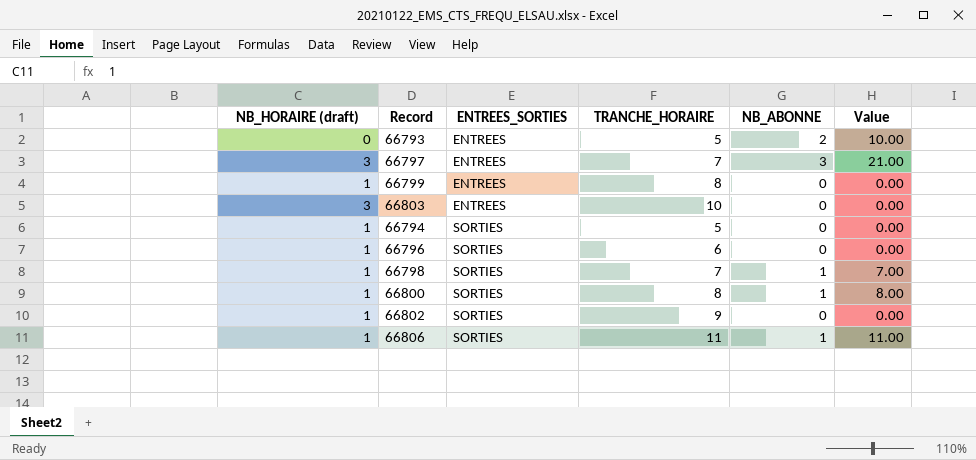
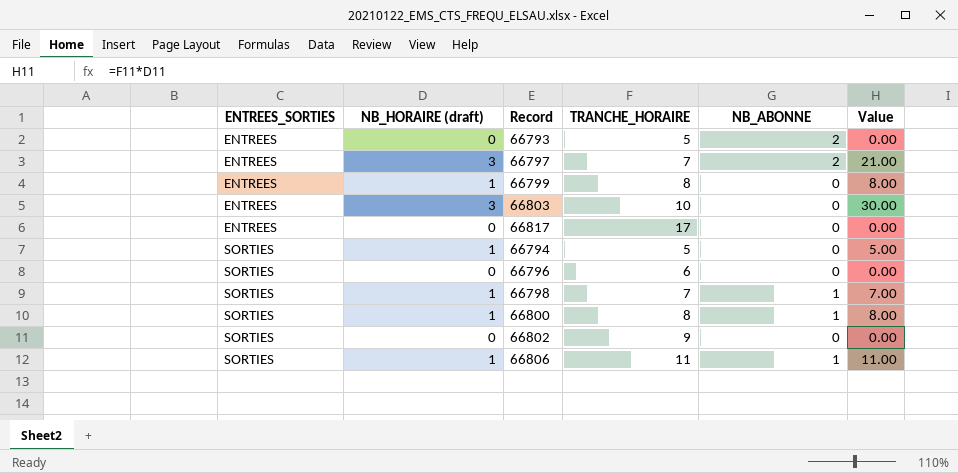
column ENTREES_SORTIES | position: 3 -> 1
column Value | formula: [TRANCHE_HORAIRE] * [NB_ABONNE] -> [NB_HORAIRE (draft)] * [TRANCHE_HORAIRE]
66797 | NB_ABONNE: 3 -> 2
row 66817: none -> ENTREES | 0 | 17 | 0 | 0.00
66796 | NB_HORAIRE (draft): 1 -> 0
66802 | NB_HORAIRE (draft): 1 -> 0

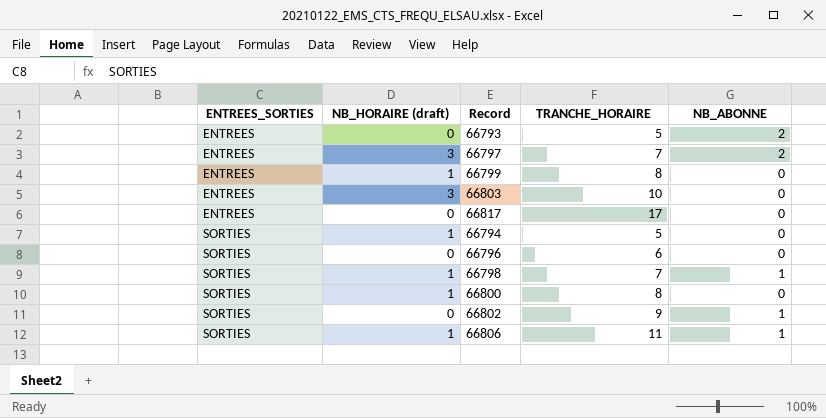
column Value | formula: [NB_HORAIRE (draft)] * [TRANCHE_HORAIRE] -> none
66800 | NB_ABONNE: 1 -> 0
66802 | NB_ABONNE: 0 -> 1

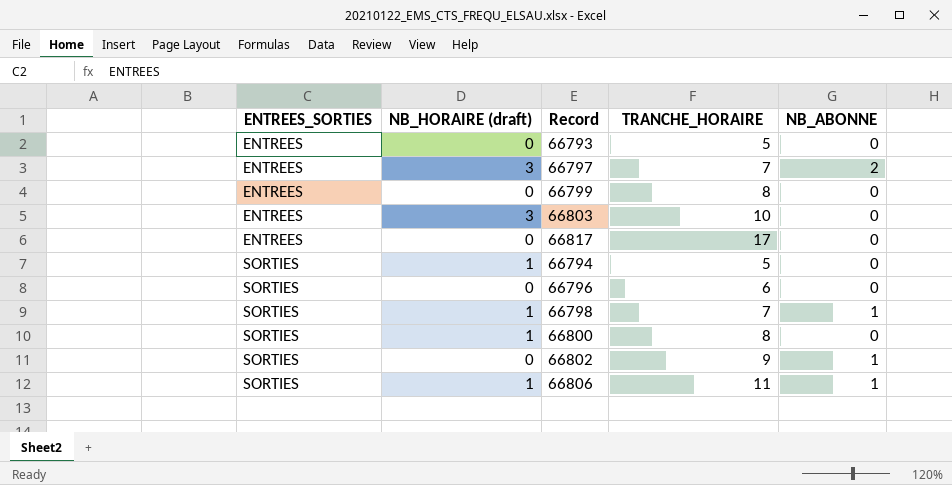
66793 | NB_ABONNE: 2 -> 0
66799 | NB_HORAIRE (draft): 1 -> 0

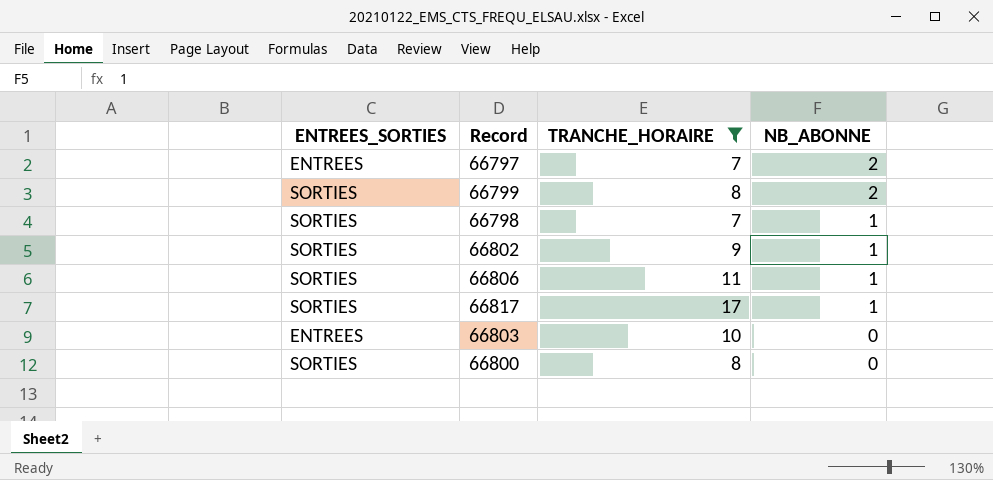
filter: none -> TRANCHE_HORAIRE >= 7
row order: ENTREES_SORTIES ascending -> NB_ABONNE descending
column NB_HORAIRE (draft) | position: 2 -> none
66799 | ENTREES_SORTIES: ENTREES -> SORTIES
66799 | NB_ABONNE: 0 -> 2
66817 | ENTREES_SORTIES: ENTREES -> SORTIES
66817 | NB_ABONNE: 0 -> 1

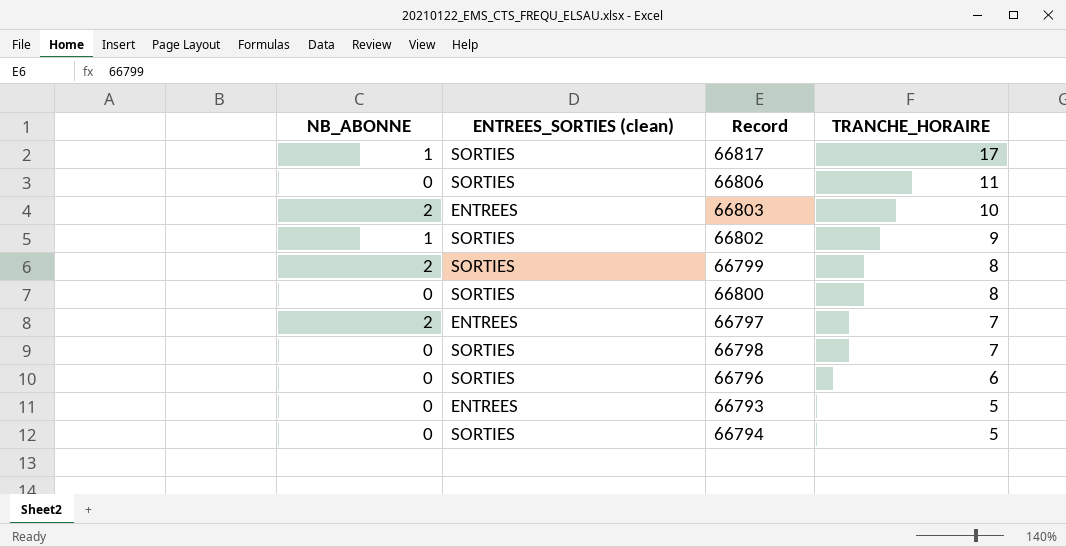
filter: TRANCHE_HORAIRE >= 7 -> none
row order: NB_ABONNE descending -> TRANCHE_HORAIRE descending
column NB_ABONNE | position: 4 -> 1
column name: ENTREES_SORTIES -> ENTREES_SORTIES (clean)
66806 | NB_ABONNE: 1 -> 0
66803 | NB_ABONNE: 0 -> 2
66798 | NB_ABONNE: 1 -> 0

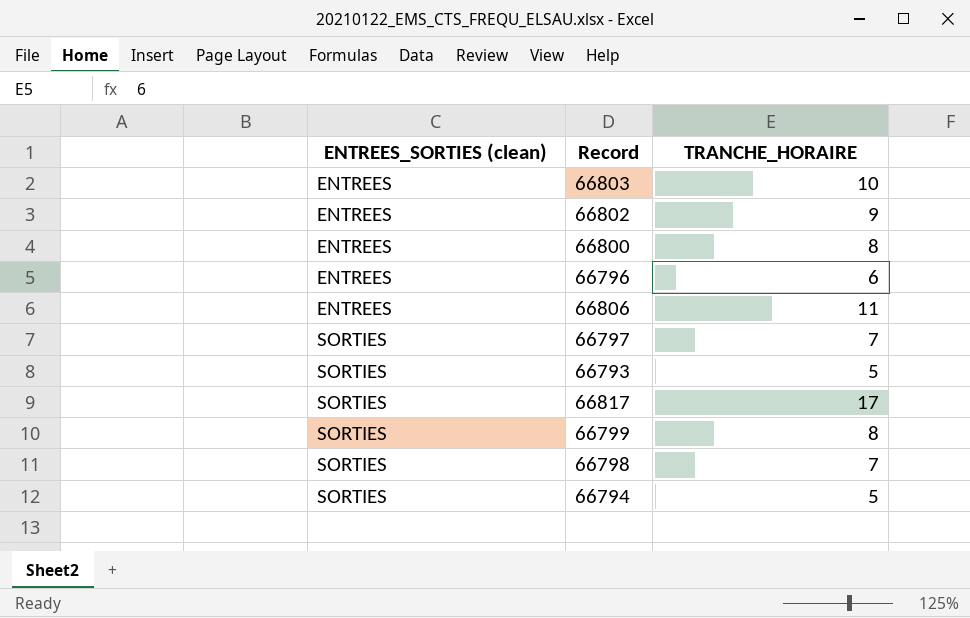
row order: TRANCHE_HORAIRE descending -> ENTREES_SORTIES (clean) ascending
column NB_ABONNE | position: 1 -> none
66802 | ENTREES_SORTIES (clean): SORTIES -> ENTREES
66800 | ENTREES_SORTIES (clean): SORTIES -> ENTREES
66796 | ENTREES_SORTIES (clean): SORTIES -> ENTREES
66806 | ENTREES_SORTIES (clean): SORTIES -> ENTREES
66797 | ENTREES_SORTIES (clean): ENTREES -> SORTIES
66793 | ENTREES_SORTIES (clean): ENTREES -> SORTIES

